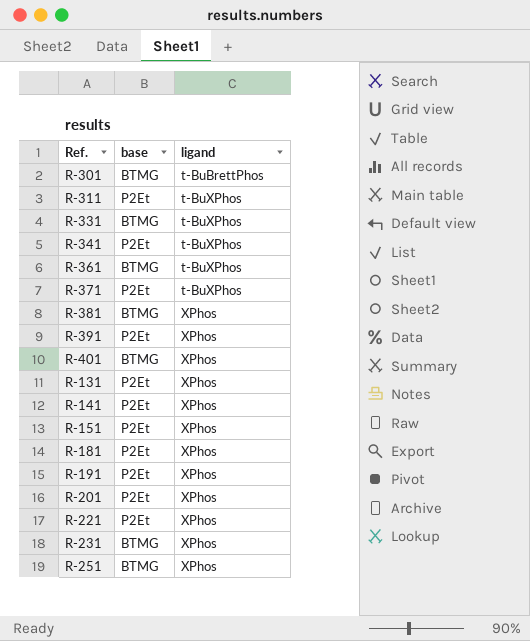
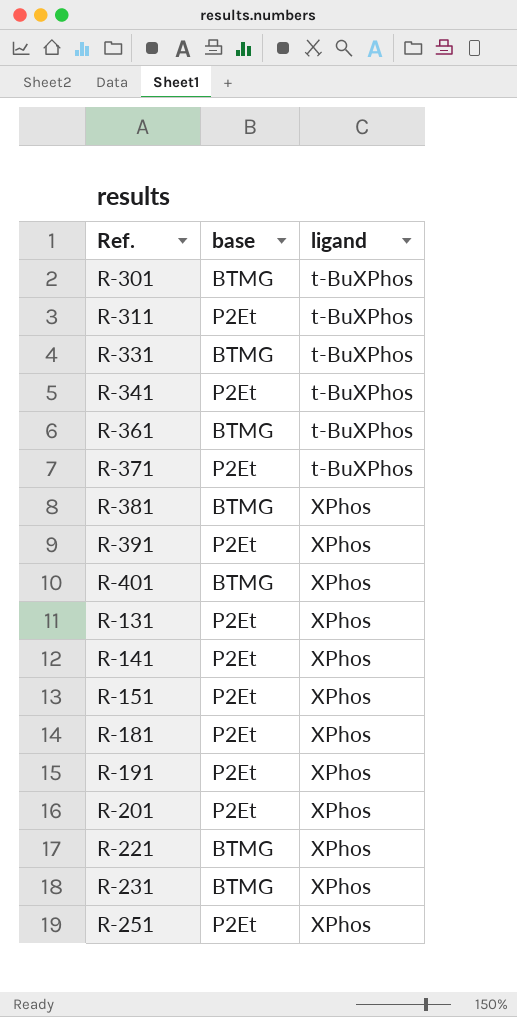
R-301 | ligand: t-BuBrettPhos -> t-BuXPhos
R-221 | base: P2Et -> BTMG
R-251 | base: BTMG -> P2Et

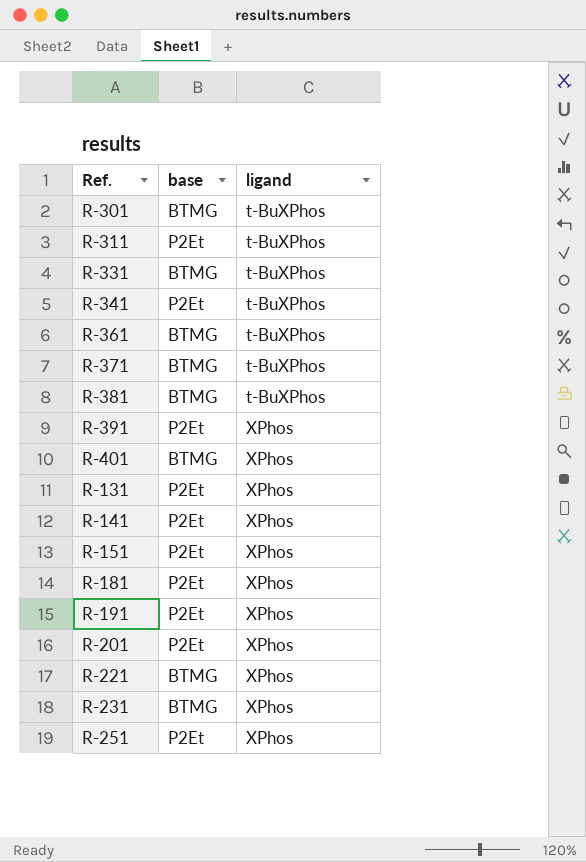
R-371 | base: P2Et -> BTMG
R-381 | ligand: XPhos -> t-BuXPhos

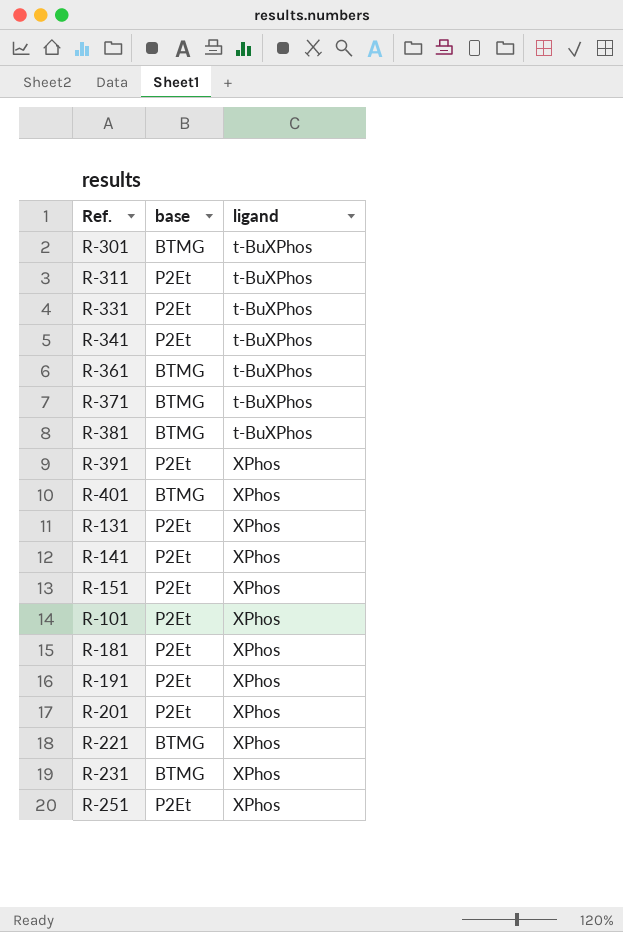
R-331 | base: BTMG -> P2Et
row R-101: none -> P2Et | XPhos

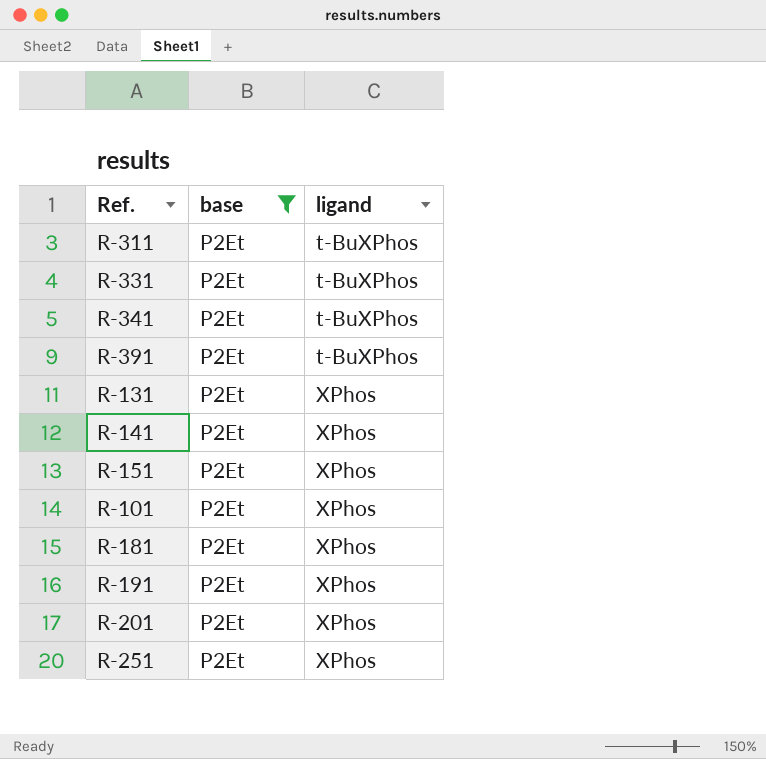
filter: none -> base = P2Et
R-391 | ligand: XPhos -> t-BuXPhos

